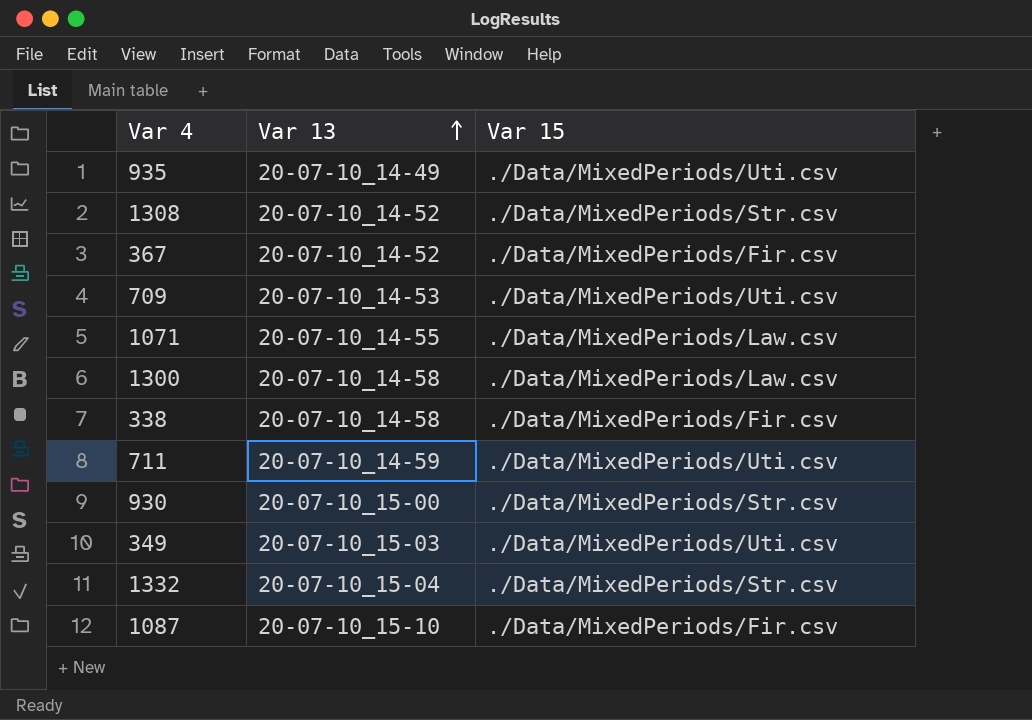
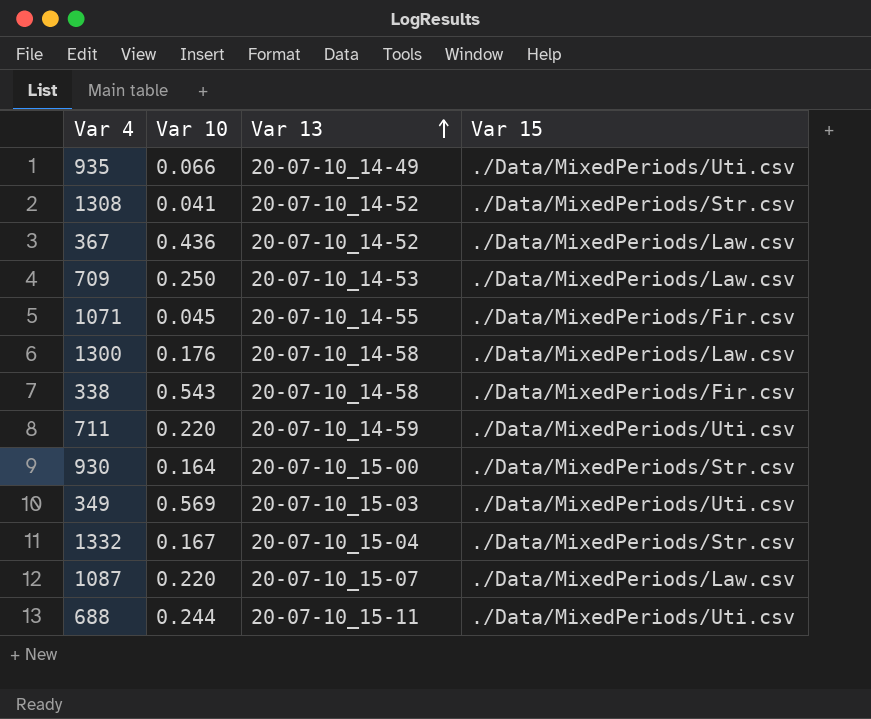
column Var 10 | position: none -> 2
367 | Var 15: ./Data/MixedPeriods/Fir.csv -> ./Data/MixedPeriods/Law.csv
709 | Var 15: ./Data/MixedPeriods/Uti.csv -> ./Data/MixedPeriods/Law.csv
1071 | Var 15: ./Data/MixedPeriods/Law.csv -> ./Data/MixedPeriods/Fir.csv
1087 | Var 13: 20-07-10_15-10 -> 20-07-10_15-07
1087 | Var 15: ./Data/MixedPeriods/Fir.csv -> ./Data/MixedPeriods/Law.csv
row 688: none -> 0.244 | 20-07-10_15-11 | ./Data/MixedPeriods/Uti.csv

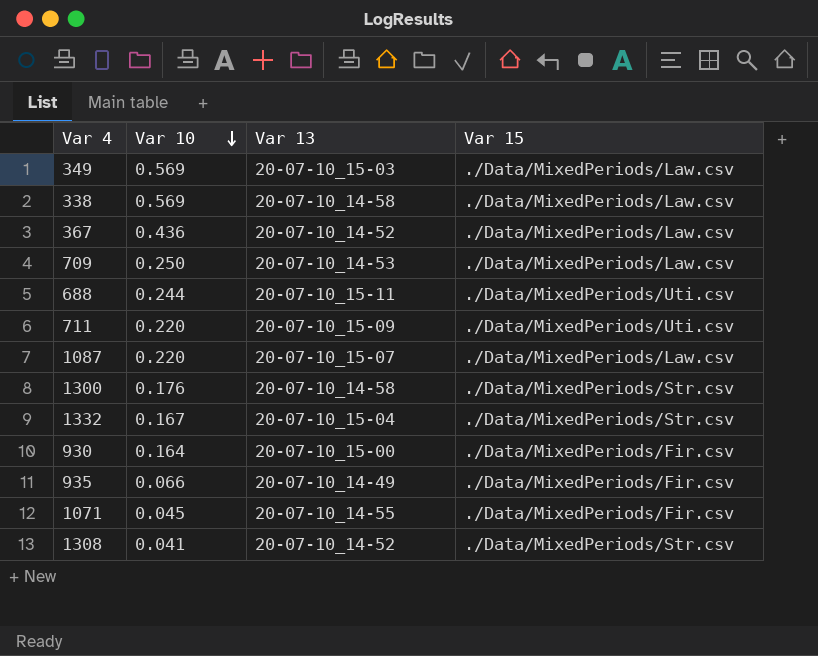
row order: Var 13 ascending -> Var 10 descending
349 | Var 15: ./Data/MixedPeriods/Uti.csv -> ./Data/MixedPeriods/Law.csv
338 | Var 10: 0.543 -> 0.569
338 | Var 15: ./Data/MixedPeriods/Fir.csv -> ./Data/MixedPeriods/Law.csv
711 | Var 13: 20-07-10_14-59 -> 20-07-10_15-09
1300 | Var 15: ./Data/MixedPeriods/Law.csv -> ./Data/MixedPeriods/Str.csv
930 | Var 15: ./Data/MixedPeriods/Str.csv -> ./Data/MixedPeriods/Fir.csv
935 | Var 15: ./Data/MixedPeriods/Uti.csv -> ./Data/MixedPeriods/Fir.csv

